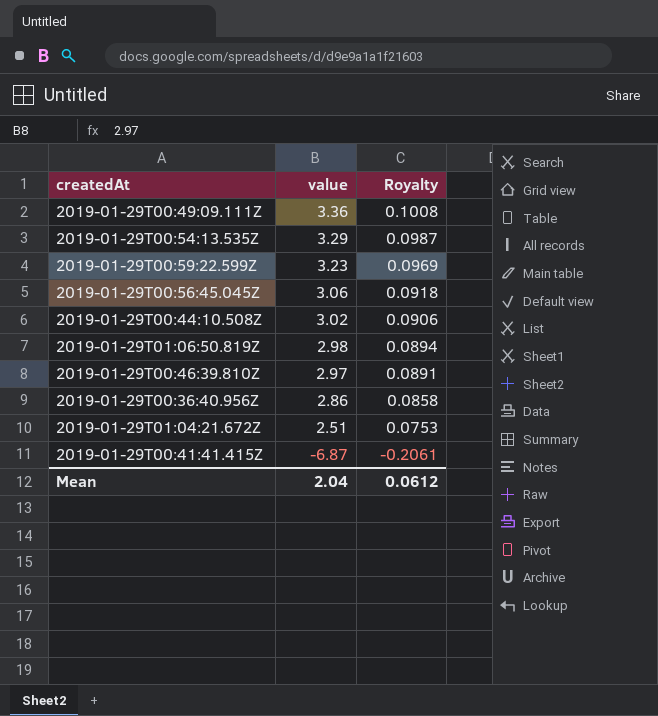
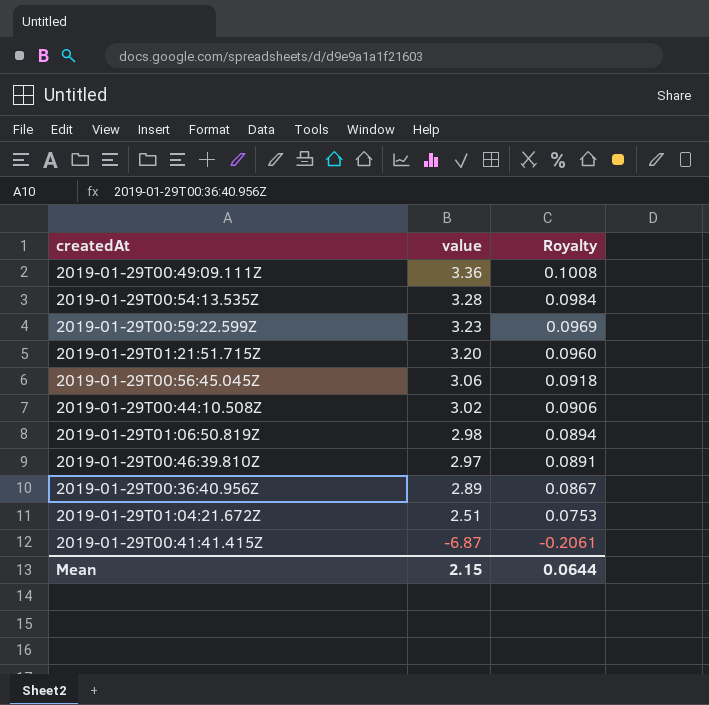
2019-01-29T00:54:13.535Z | value: 3.29 -> 3.28
2019-01-29T00:54:13.535Z | Royalty: 0.0987 -> 0.0984
row 2019-01-29T01:21:51.715Z: none -> 3.20 | 0.0960
2019-01-29T00:36:40.956Z | value: 2.86 -> 2.89
2019-01-29T00:36:40.956Z | Royalty: 0.0858 -> 0.0867
Mean | value: 2.04 -> 2.15
Mean | Royalty: 0.0612 -> 0.0644

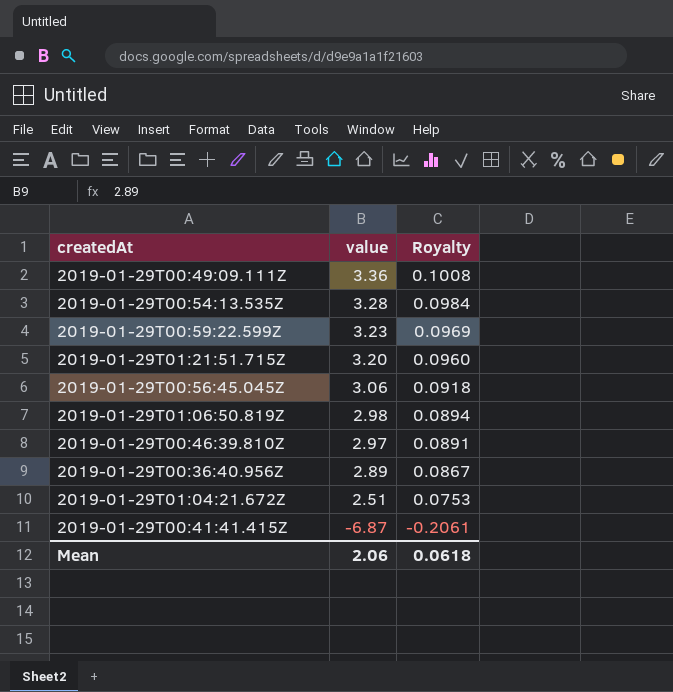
row 2019-01-29T00:44:10.508Z: 3.02 | 0.0906 -> none
Mean | value: 2.15 -> 2.06
Mean | Royalty: 0.0644 -> 0.0618

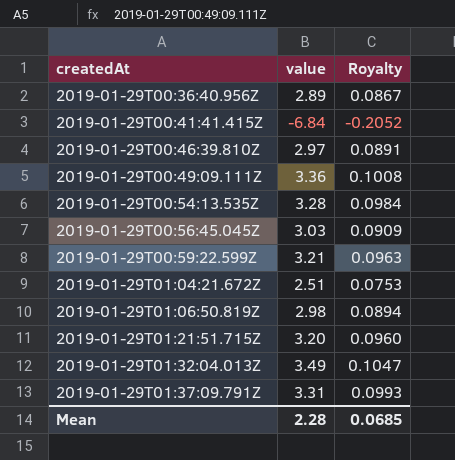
row order: value descending -> createdAt ascending
2019-01-29T00:41:41.415Z | value: -6.87 -> -6.84
2019-01-29T00:41:41.415Z | Royalty: -0.2061 -> -0.2052
2019-01-29T00:56:45.045Z | value: 3.06 -> 3.03
2019-01-29T00:56:45.045Z | Royalty: 0.0918 -> 0.0909
2019-01-29T00:59:22.599Z | value: 3.23 -> 3.21
2019-01-29T00:59:22.599Z | Royalty: 0.0969 -> 0.0963
row 2019-01-29T01:32:04.013Z: none -> 3.49 | 0.1047
row 2019-01-29T01:37:09.791Z: none -> 3.31 | 0.0993
Mean | value: 2.06 -> 2.28
Mean | Royalty: 0.0618 -> 0.0685

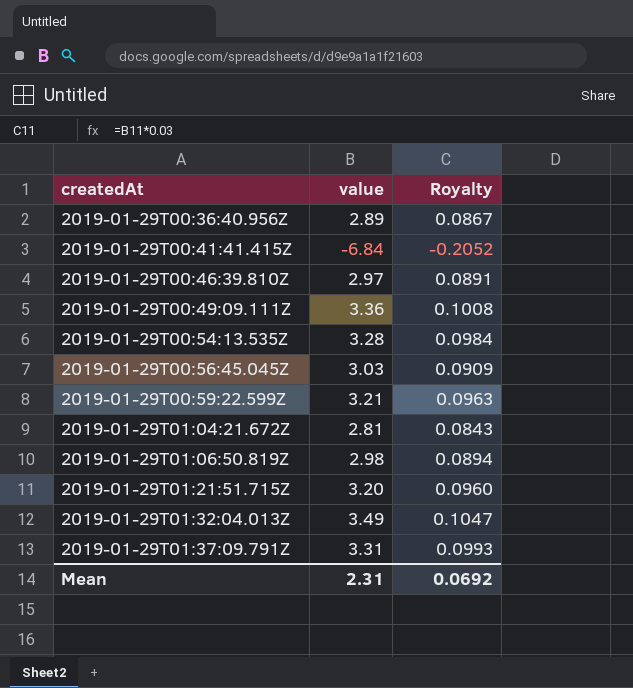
2019-01-29T01:04:21.672Z | value: 2.51 -> 2.81
2019-01-29T01:04:21.672Z | Royalty: 0.0753 -> 0.0843
Mean | value: 2.28 -> 2.31
Mean | Royalty: 0.0685 -> 0.0692

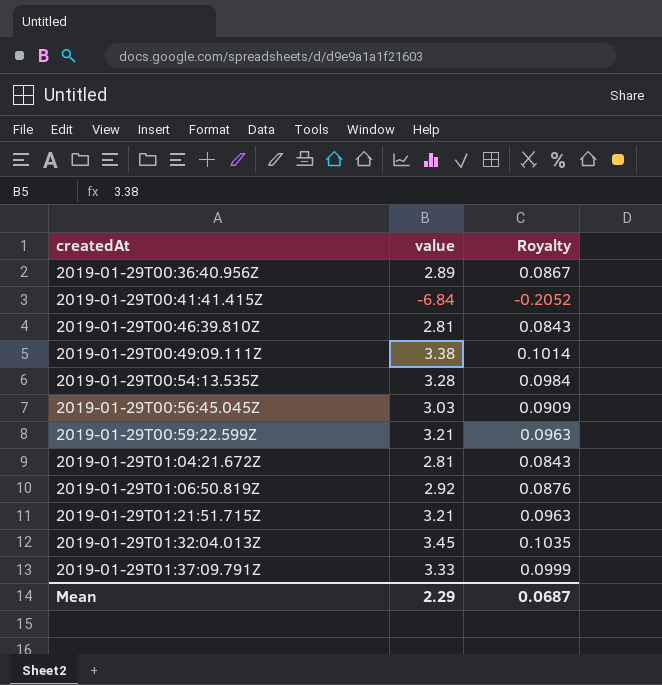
2019-01-29T00:46:39.810Z | value: 2.97 -> 2.81
2019-01-29T00:46:39.810Z | Royalty: 0.0891 -> 0.0843
2019-01-29T00:49:09.111Z | value: 3.36 -> 3.38
2019-01-29T00:49:09.111Z | Royalty: 0.1008 -> 0.1014
2019-01-29T01:06:50.819Z | value: 2.98 -> 2.92
2019-01-29T01:06:50.819Z | Royalty: 0.0894 -> 0.0876
2019-01-29T01:21:51.715Z | value: 3.20 -> 3.21
2019-01-29T01:21:51.715Z | Royalty: 0.0960 -> 0.0963
2019-01-29T01:32:04.013Z | value: 3.49 -> 3.45
2019-01-29T01:32:04.013Z | Royalty: 0.1047 -> 0.1035
2019-01-29T01:37:09.791Z | value: 3.31 -> 3.33
2019-01-29T01:37:09.791Z | Royalty: 0.0993 -> 0.0999
Mean | value: 2.31 -> 2.29
Mean | Royalty: 0.0692 -> 0.0687

